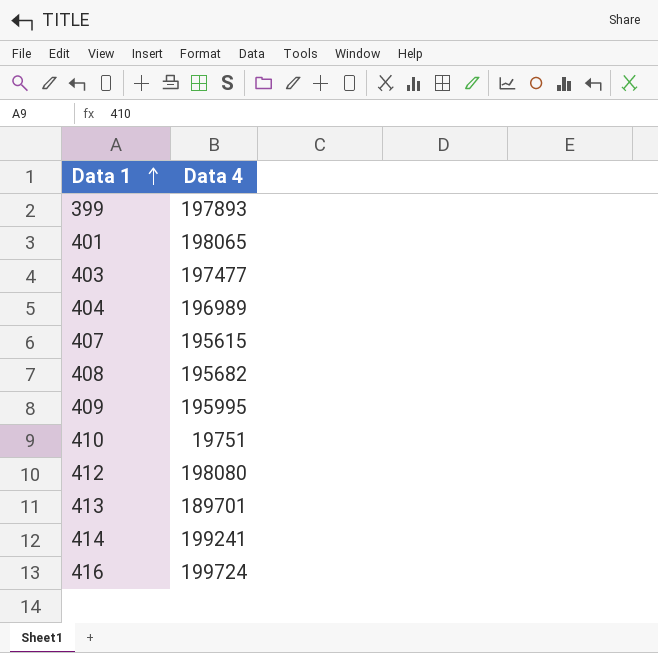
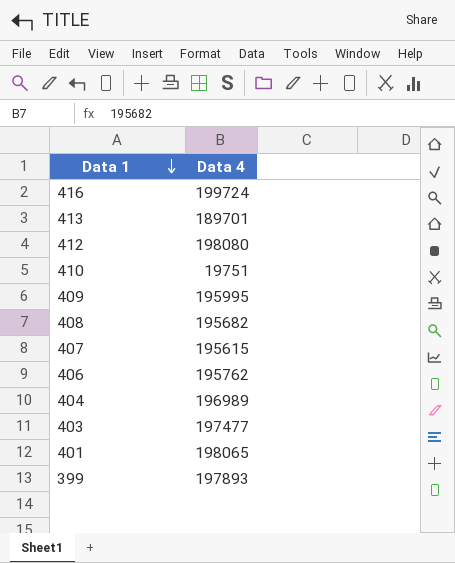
row order: Data 1 ascending -> Data 1 descending
row 414: 199241 -> none
row 406: none -> 195762

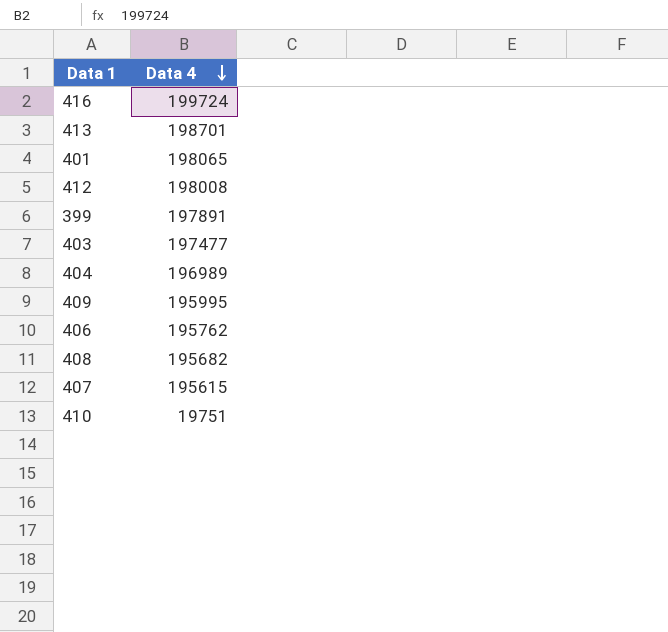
row order: Data 1 descending -> Data 4 descending
413 | Data 4: 189701 -> 198701
412 | Data 4: 198080 -> 198008
399 | Data 4: 197893 -> 197891

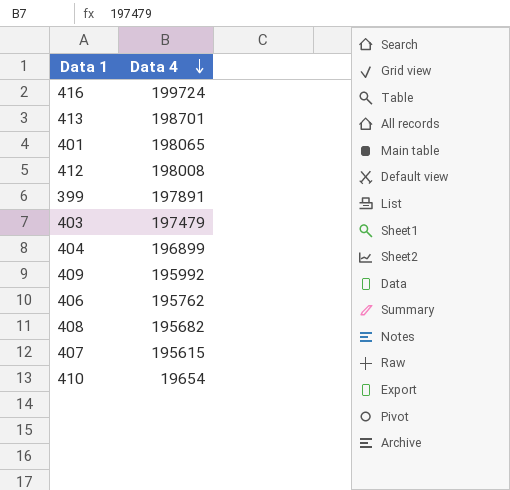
403 | Data 4: 197477 -> 197479
404 | Data 4: 196989 -> 196899
409 | Data 4: 195995 -> 195992
410 | Data 4: 19751 -> 19654

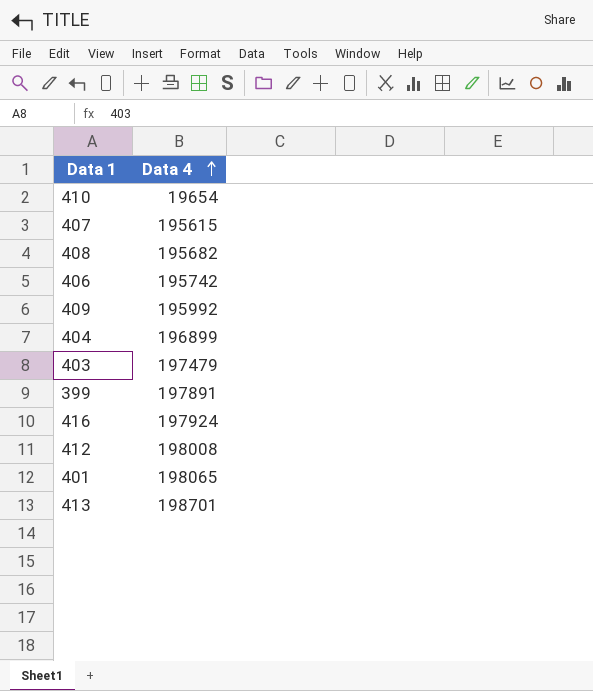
row order: Data 4 descending -> Data 4 ascending
406 | Data 4: 195762 -> 195742
416 | Data 4: 199724 -> 197924

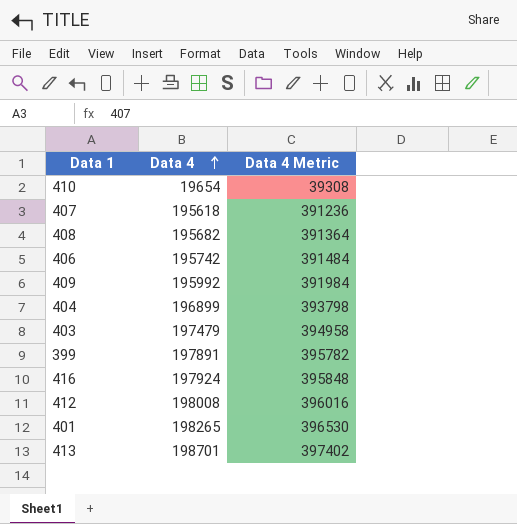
column Data 4 Metric | formula: none -> [Data 4] * 2
407 | Data 4: 195615 -> 195618
401 | Data 4: 198065 -> 198265

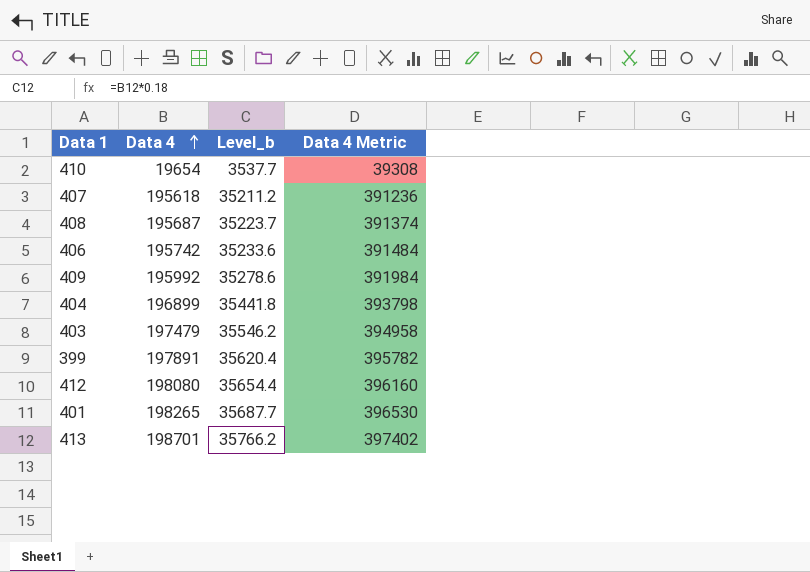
column Level_b | formula: none -> [Data 4] * 0.18
row 416: 197924 | 395848 -> none
408 | Data 4: 195682 -> 195687
408 | Data 4 Metric: 391364 -> 391374
412 | Data 4: 198008 -> 198080
412 | Data 4 Metric: 396016 -> 396160

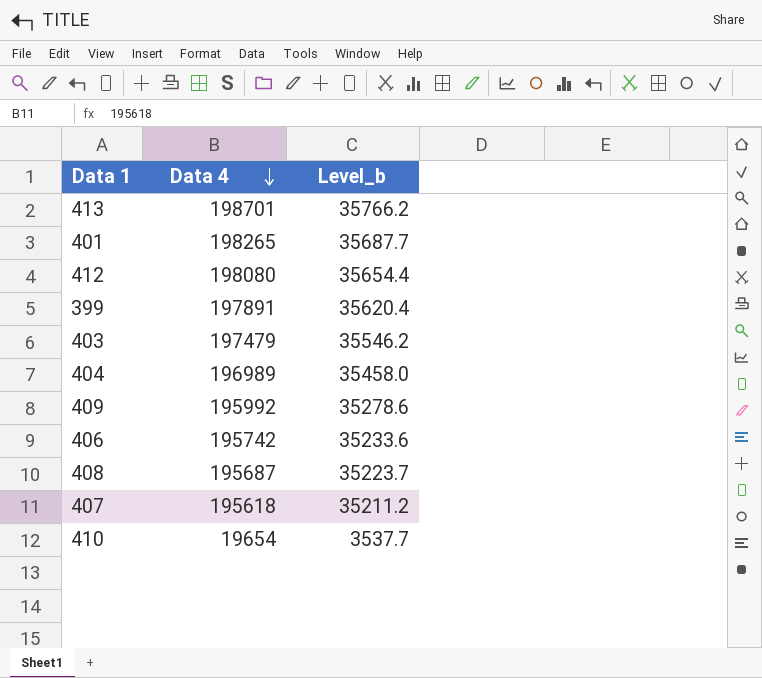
row order: Data 4 ascending -> Data 4 descending
column Data 4 Metric | formula: [Data 4] * 2 -> none
404 | Data 4: 196899 -> 196989
404 | Level_b: 35441.8 -> 35458.0

